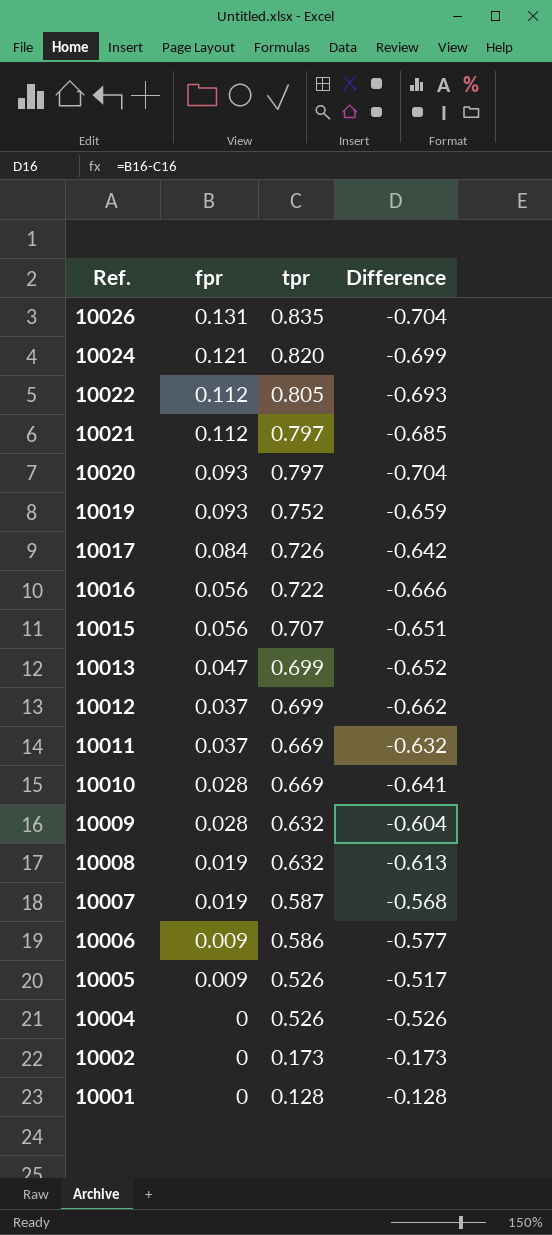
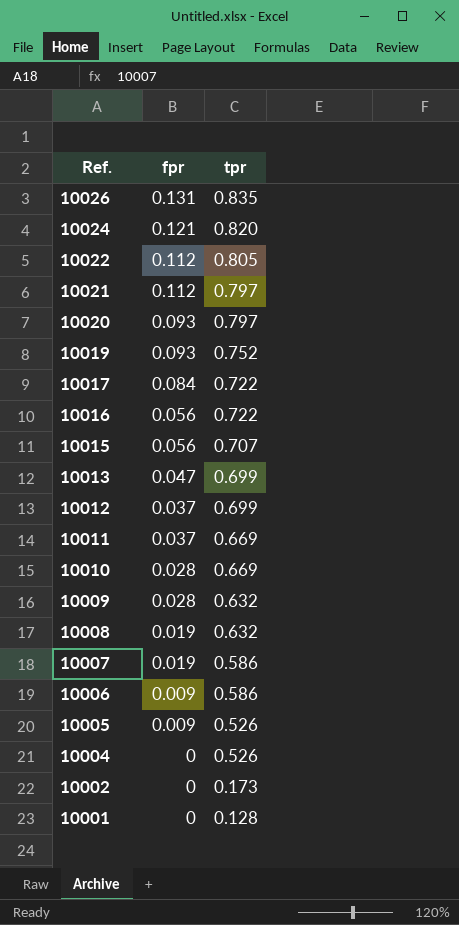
column Difference | formula: [fpr] - [tpr] -> none
10017 | tpr: 0.726 -> 0.722
10007 | tpr: 0.587 -> 0.586

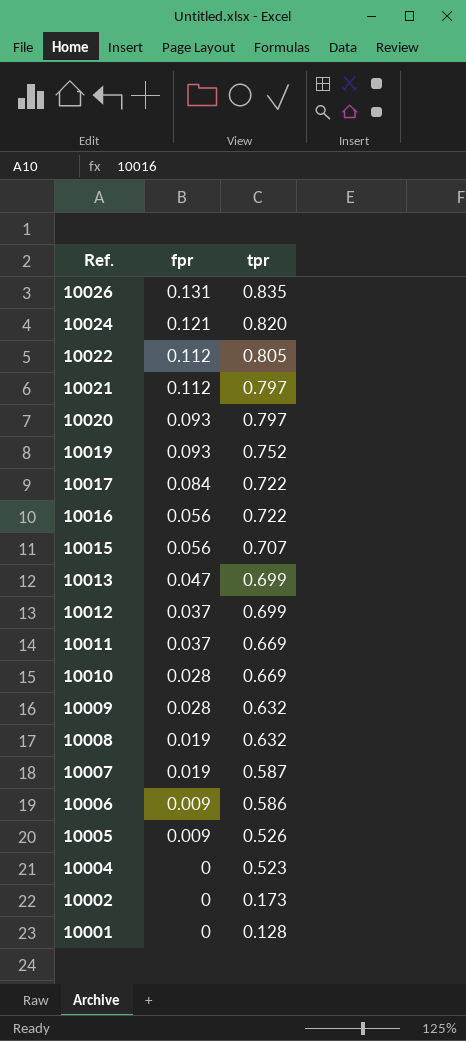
10007 | tpr: 0.586 -> 0.587
10004 | tpr: 0.526 -> 0.523

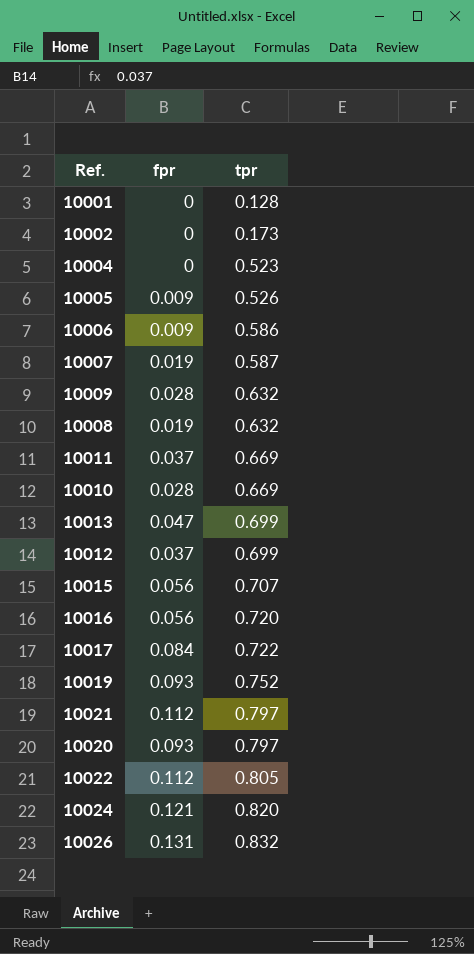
row order: Ref. descending -> tpr ascending
10016 | tpr: 0.722 -> 0.720
10026 | tpr: 0.835 -> 0.832

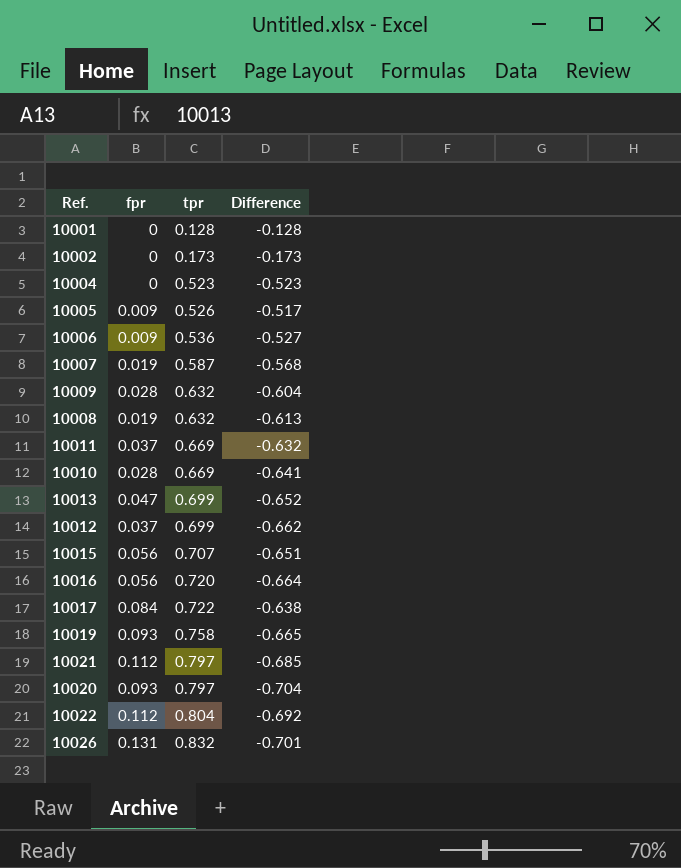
column Difference | formula: none -> [fpr] - [tpr]
row 10024: 0.121 | 0.820 -> none
10006 | tpr: 0.586 -> 0.536
10019 | tpr: 0.752 -> 0.758
10022 | tpr: 0.805 -> 0.804

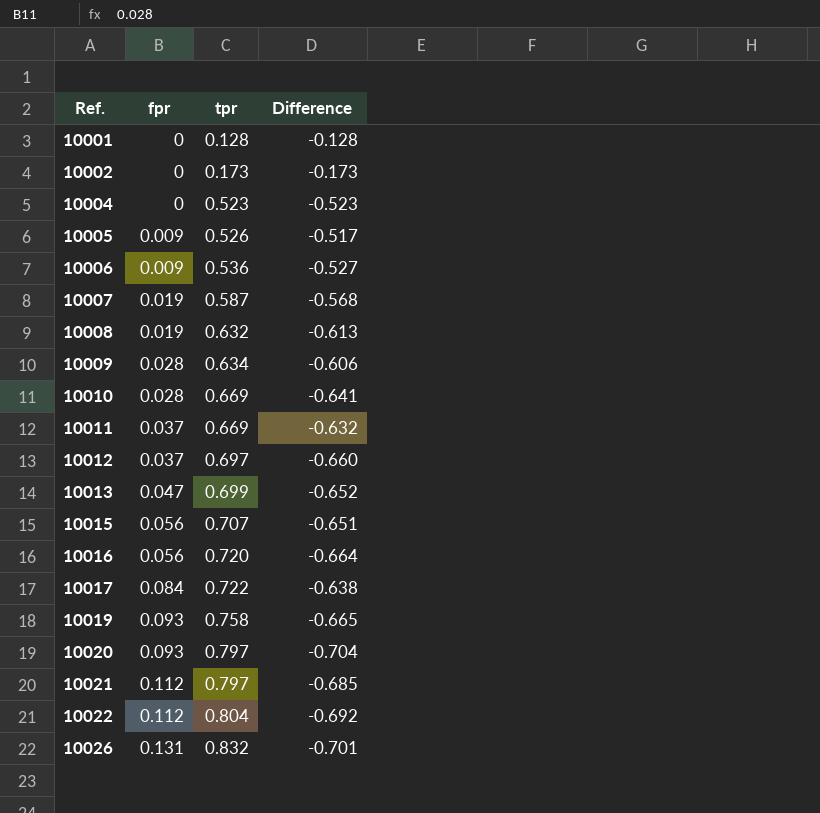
row order: tpr ascending -> Ref. ascending
10009 | tpr: 0.632 -> 0.634
10009 | Difference: -0.604 -> -0.606
10012 | tpr: 0.699 -> 0.697
10012 | Difference: -0.662 -> -0.660

